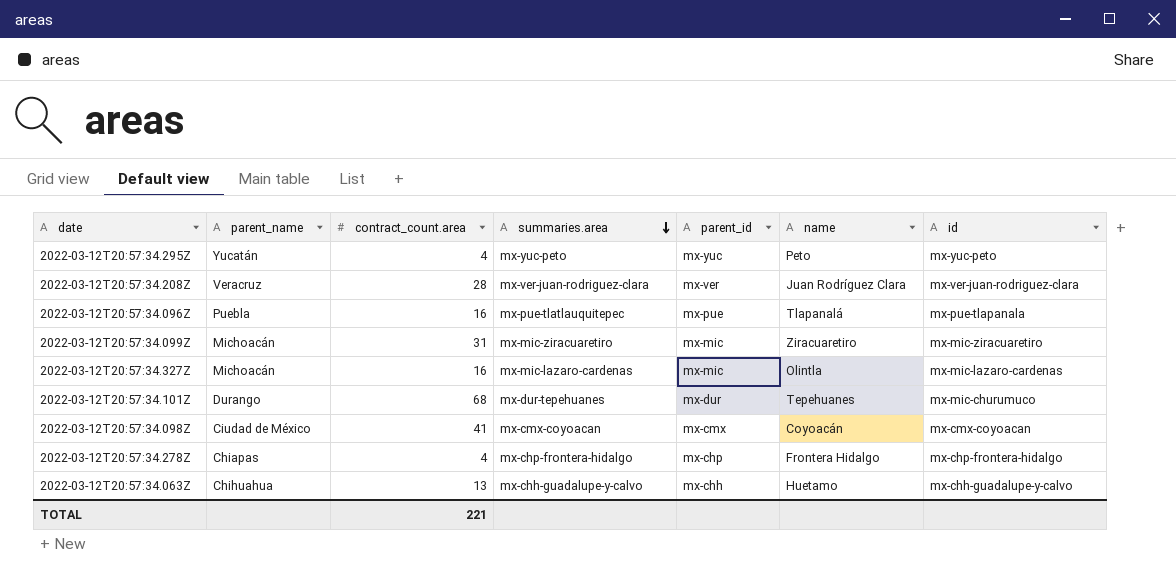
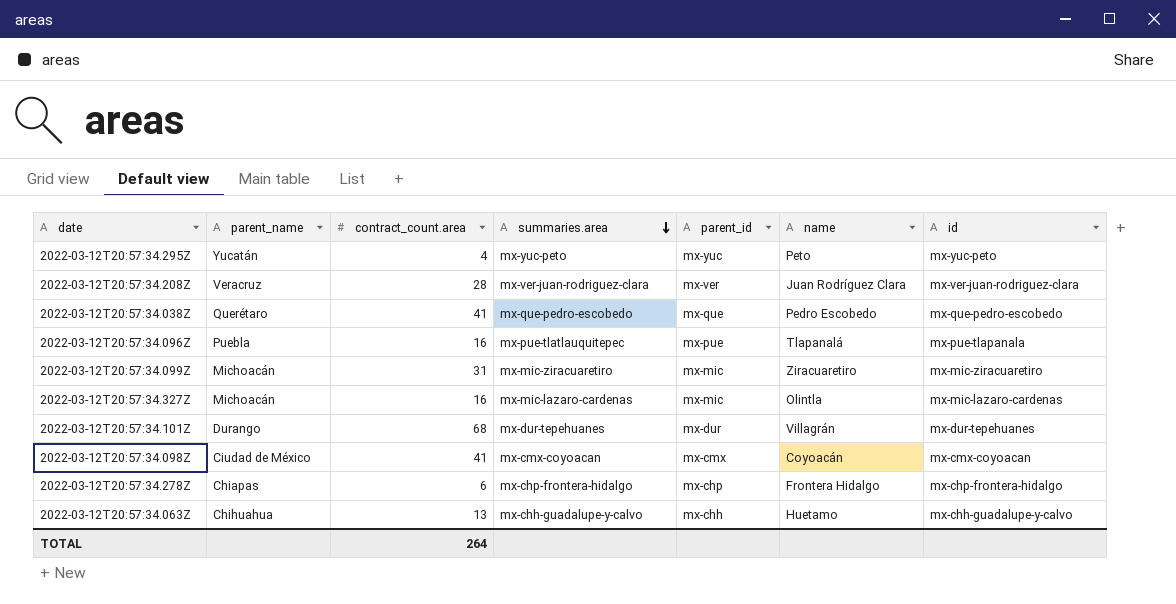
row 2022-03-12T20:57:34.038Z: none -> Querétaro | 41 | mx-que-pedro-escobedo | mx-que | Pedro Escobedo | mx-que-pedro-escobedo
2022-03-12T20:57:34.101Z | name: Tepehuanes -> Villagrán
2022-03-12T20:57:34.101Z | id: mx-mic-churumuco -> mx-dur-tepehuanes
2022-03-12T20:57:34.278Z | contract_count.area: 4 -> 6
TOTAL | contract_count.area: 221 -> 264

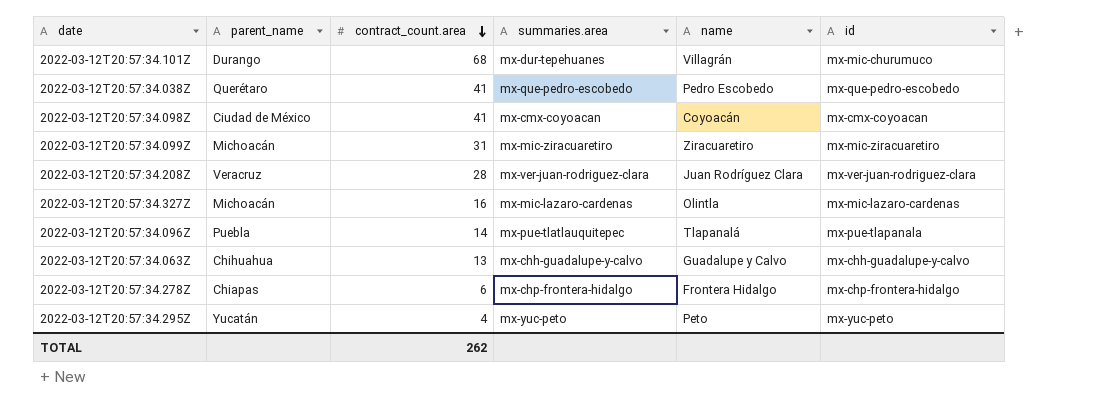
row order: summaries.area descending -> contract_count.area descending
column parent_id | position: 5 -> none
2022-03-12T20:57:34.101Z | id: mx-dur-tepehuanes -> mx-mic-churumuco
2022-03-12T20:57:34.096Z | contract_count.area: 16 -> 14
2022-03-12T20:57:34.063Z | name: Huetamo -> Guadalupe y Calvo
TOTAL | contract_count.area: 264 -> 262

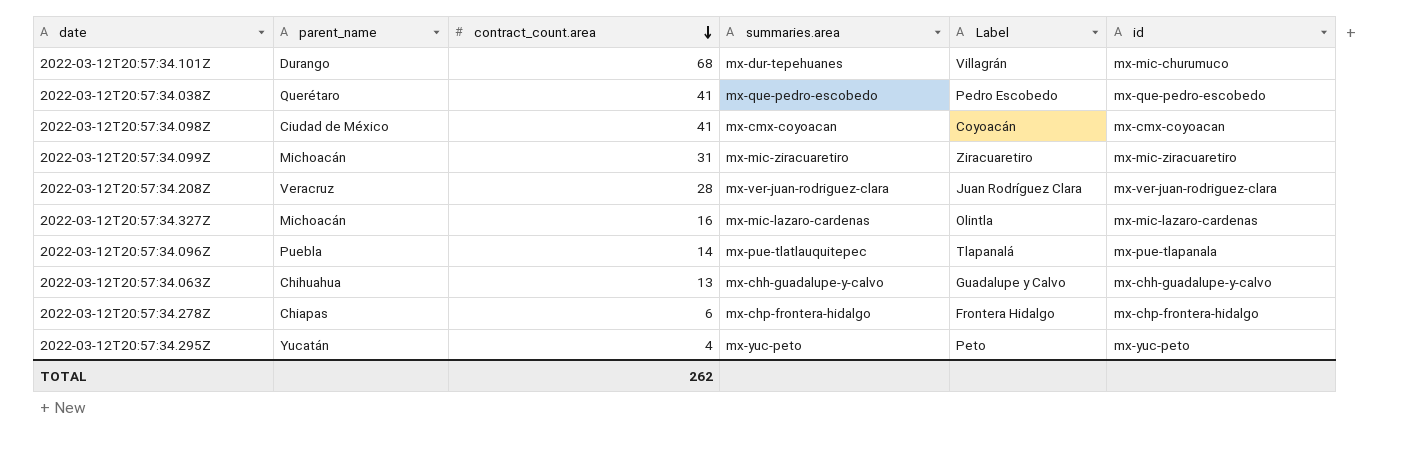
column name: name -> Label

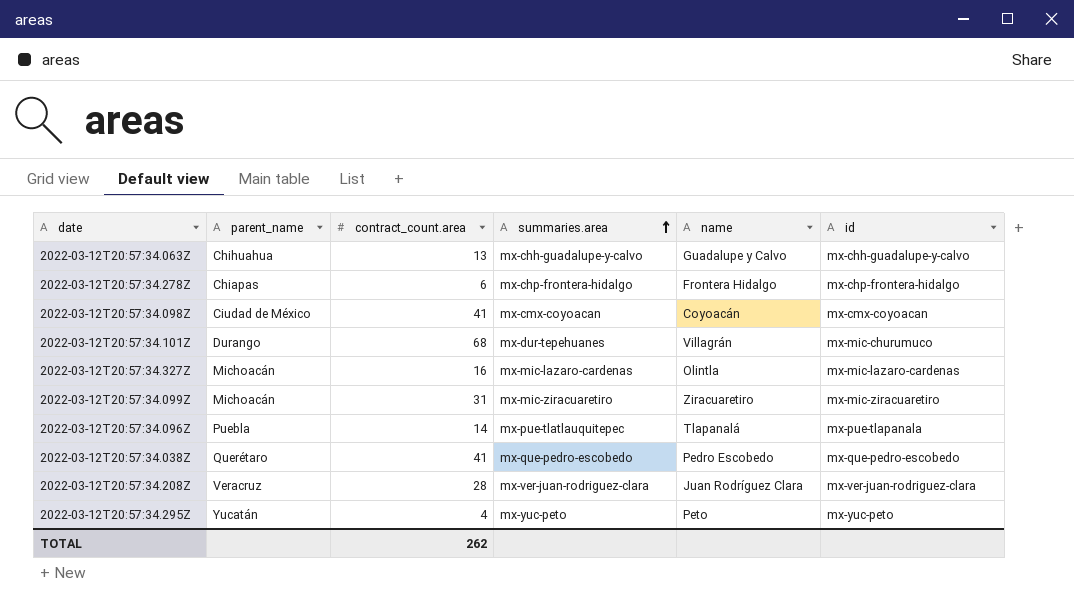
row order: contract_count.area descending -> summaries.area ascending
column name: Label -> name

